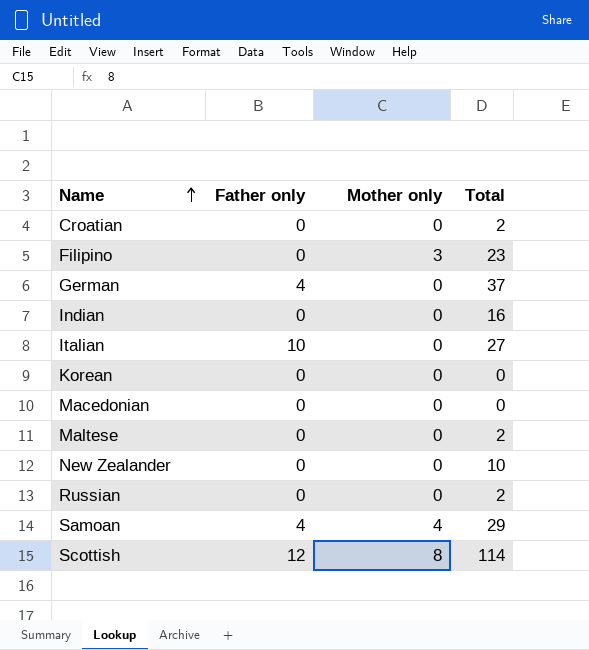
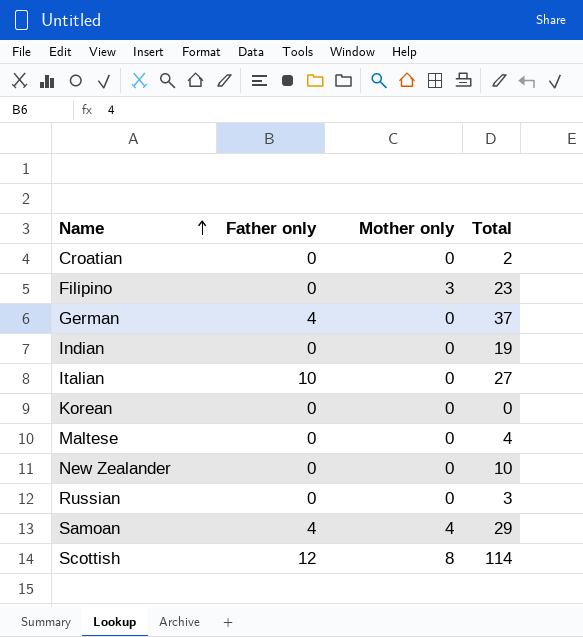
row Macedonian: 0 | 0 | 0 -> none
Indian | Total: 16 -> 19
Maltese | Total: 2 -> 4
Russian | Total: 2 -> 3

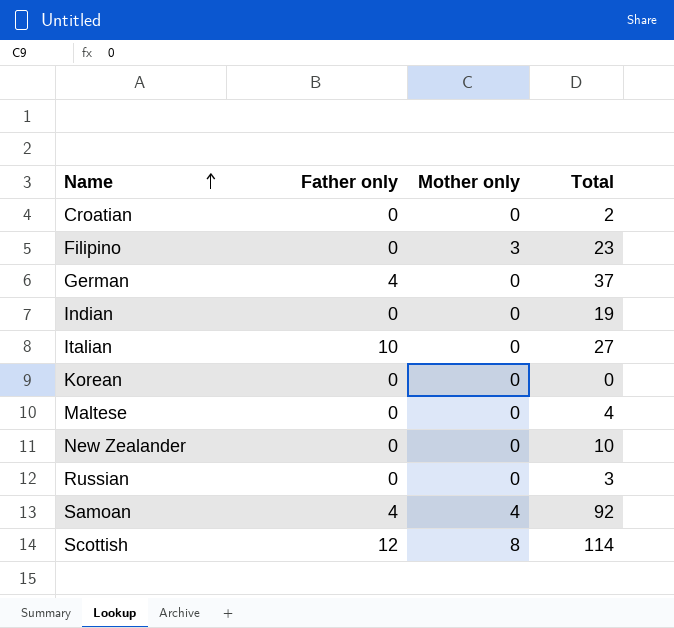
Samoan | Total: 29 -> 92

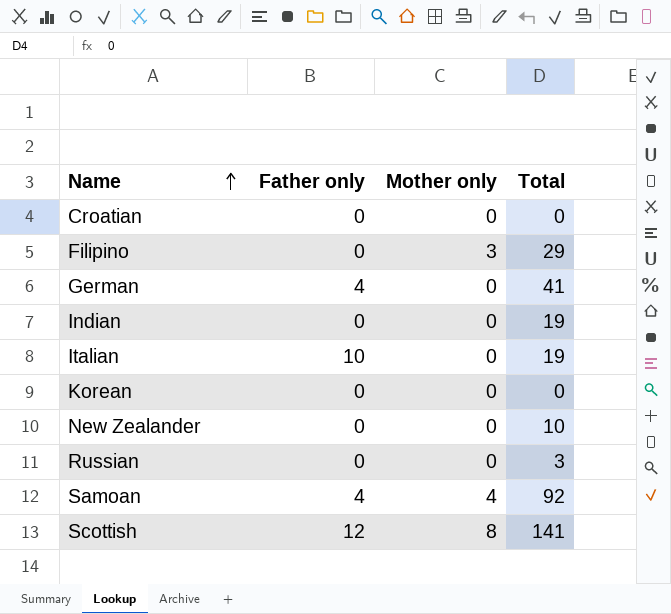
row Maltese: 0 | 0 | 4 -> none
Croatian | Total: 2 -> 0
Filipino | Total: 23 -> 29
German | Total: 37 -> 41
Italian | Total: 27 -> 19
Scottish | Total: 114 -> 141

